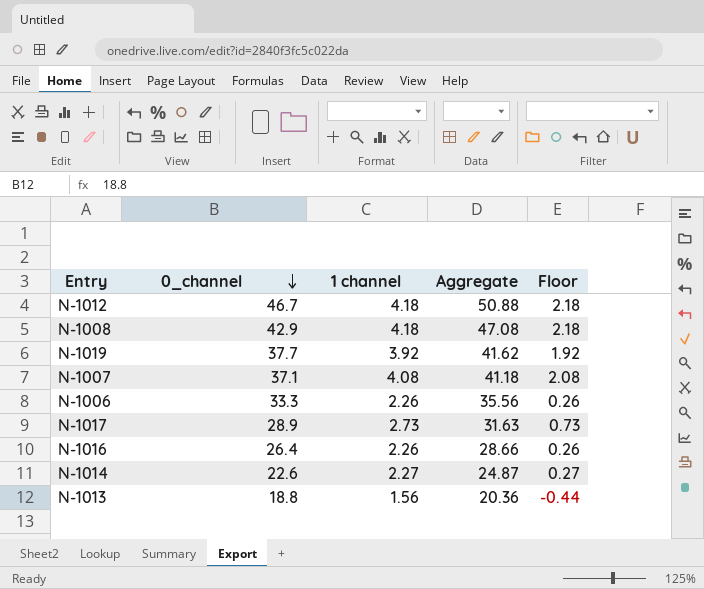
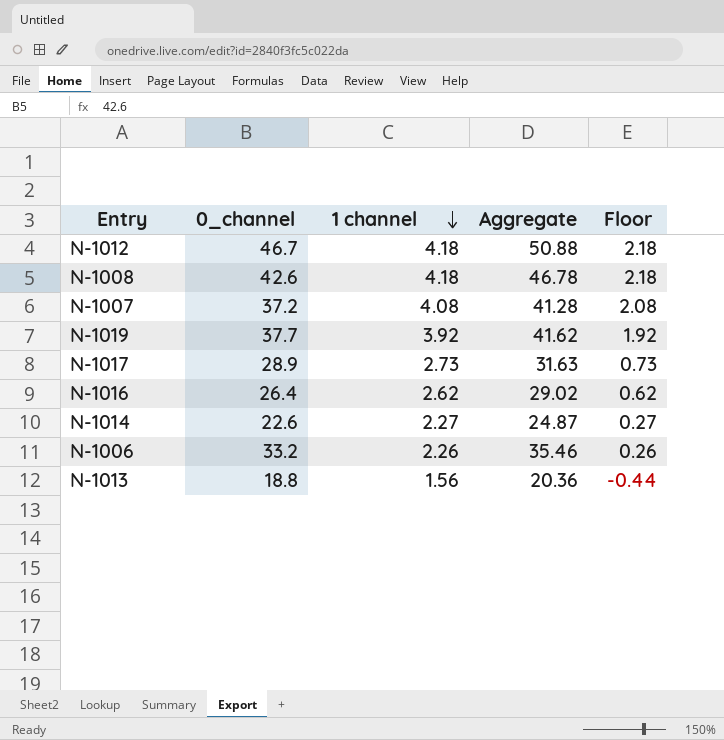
row order: 0_channel descending -> 1 channel descending
N-1008 | 0_channel: 42.9 -> 42.6
N-1008 | Aggregate: 47.08 -> 46.78
N-1007 | 0_channel: 37.1 -> 37.2
N-1007 | Aggregate: 41.18 -> 41.28
N-1016 | 1 channel: 2.26 -> 2.62
N-1016 | Aggregate: 28.66 -> 29.02
N-1016 | Floor: 0.26 -> 0.62
N-1006 | 0_channel: 33.3 -> 33.2
N-1006 | Aggregate: 35.56 -> 35.46

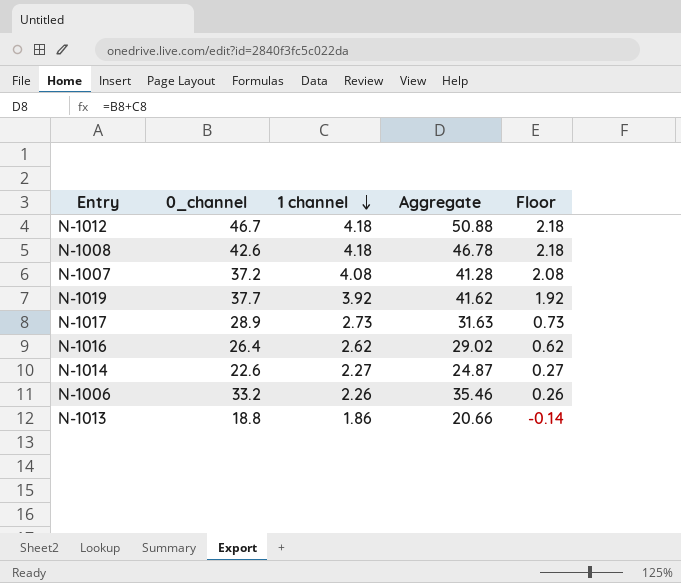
N-1013 | 1 channel: 1.56 -> 1.86
N-1013 | Aggregate: 20.36 -> 20.66
N-1013 | Floor: -0.44 -> -0.14

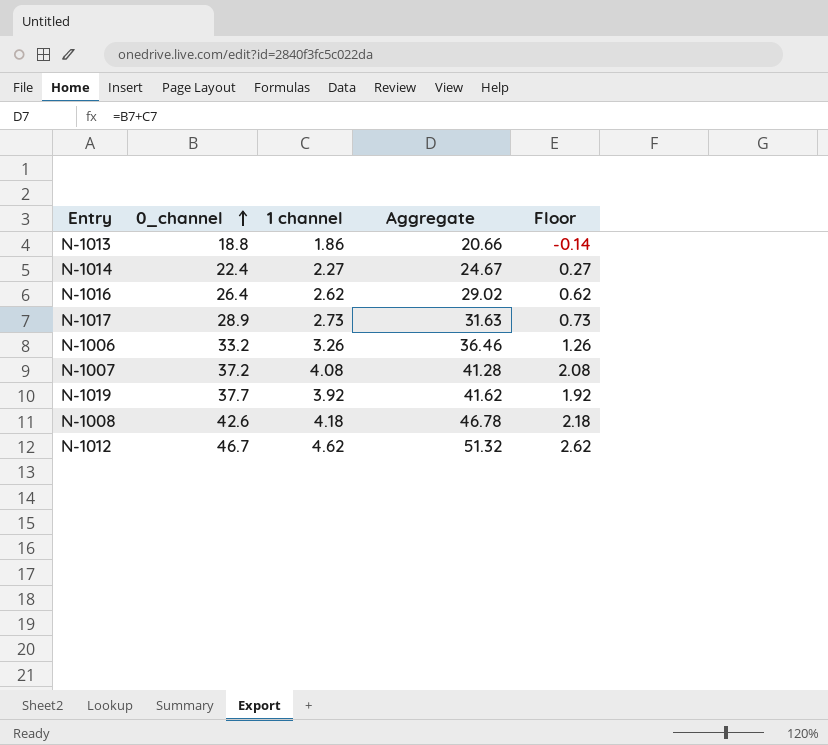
row order: 1 channel descending -> 0_channel ascending
N-1014 | 0_channel: 22.6 -> 22.4
N-1014 | Aggregate: 24.87 -> 24.67
N-1006 | 1 channel: 2.26 -> 3.26
N-1006 | Aggregate: 35.46 -> 36.46
N-1006 | Floor: 0.26 -> 1.26
N-1012 | 1 channel: 4.18 -> 4.62
N-1012 | Aggregate: 50.88 -> 51.32
N-1012 | Floor: 2.18 -> 2.62

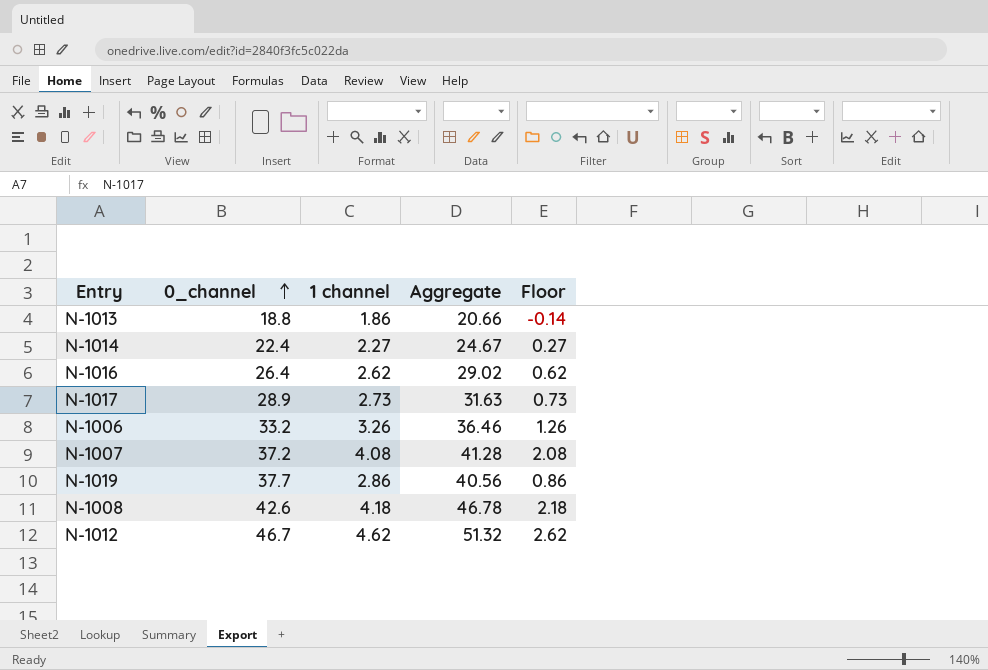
N-1019 | 1 channel: 3.92 -> 2.86
N-1019 | Aggregate: 41.62 -> 40.56
N-1019 | Floor: 1.92 -> 0.86

